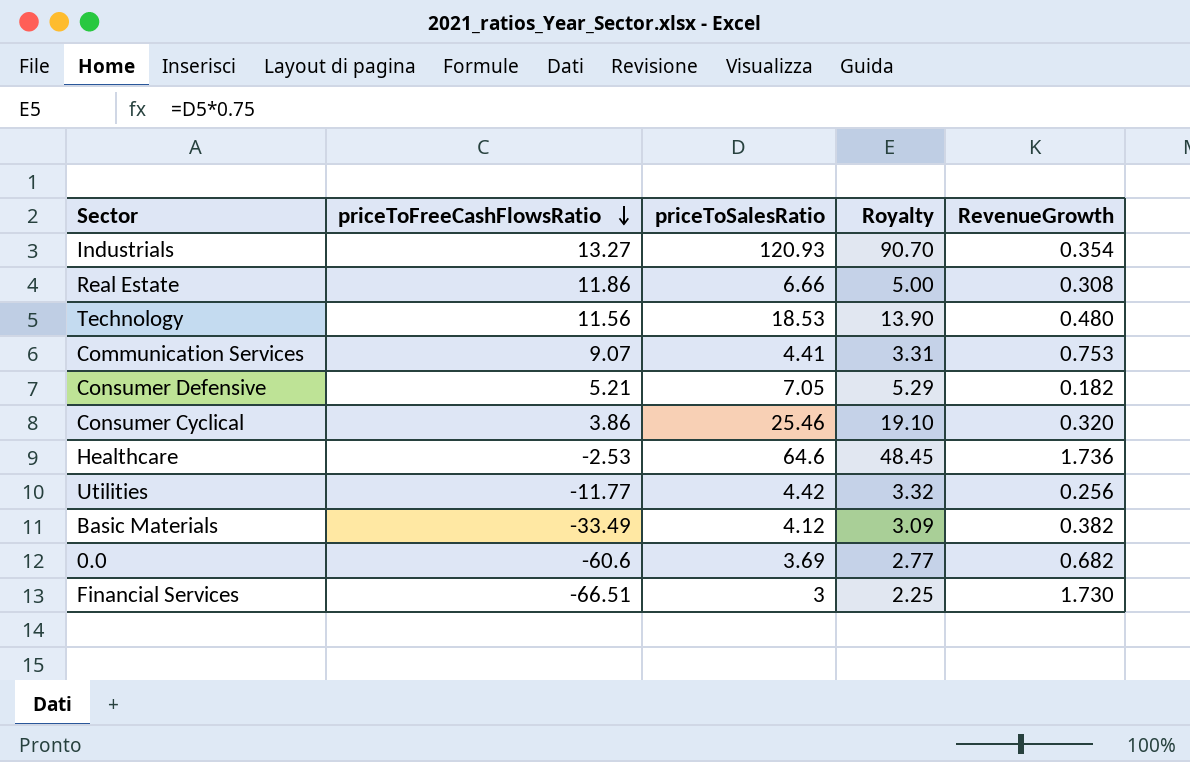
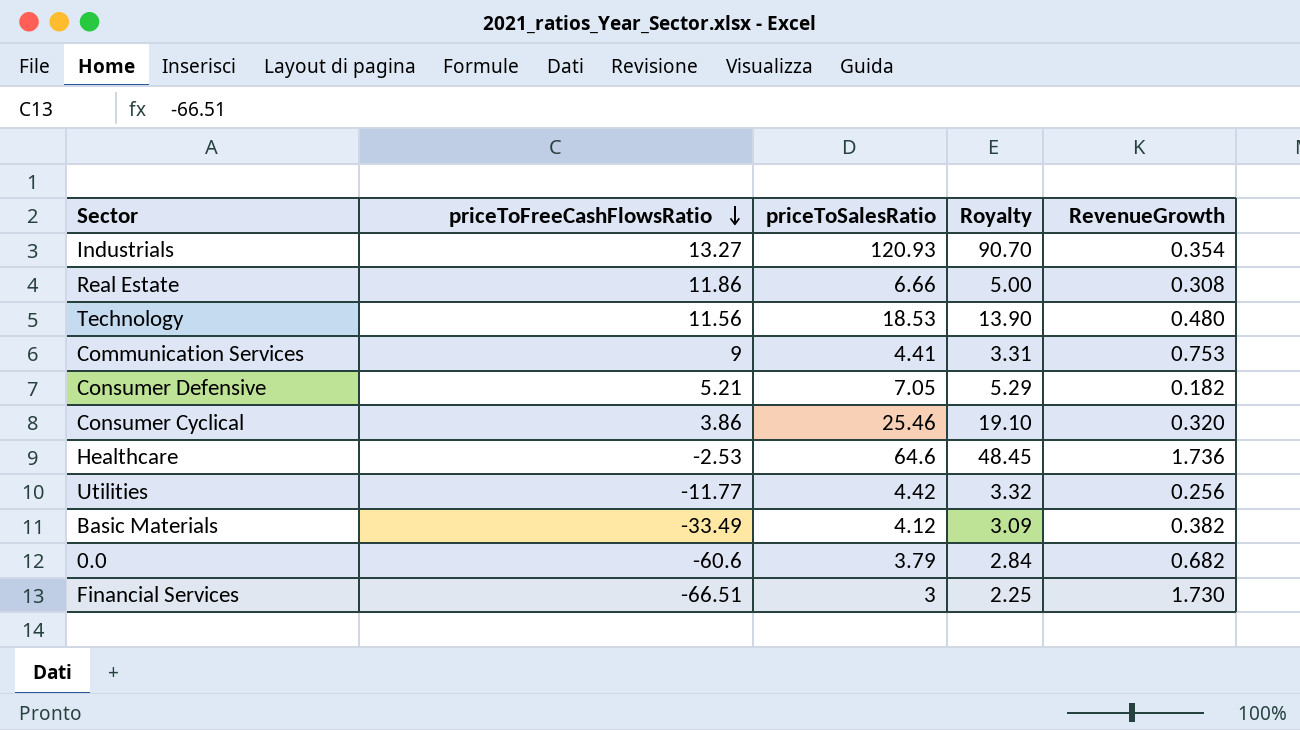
Communication Services | priceToFreeCashFlowsRatio: 9.07 -> 9
0.0 | priceToSalesRatio: 3.69 -> 3.79
0.0 | Royalty: 2.77 -> 2.84

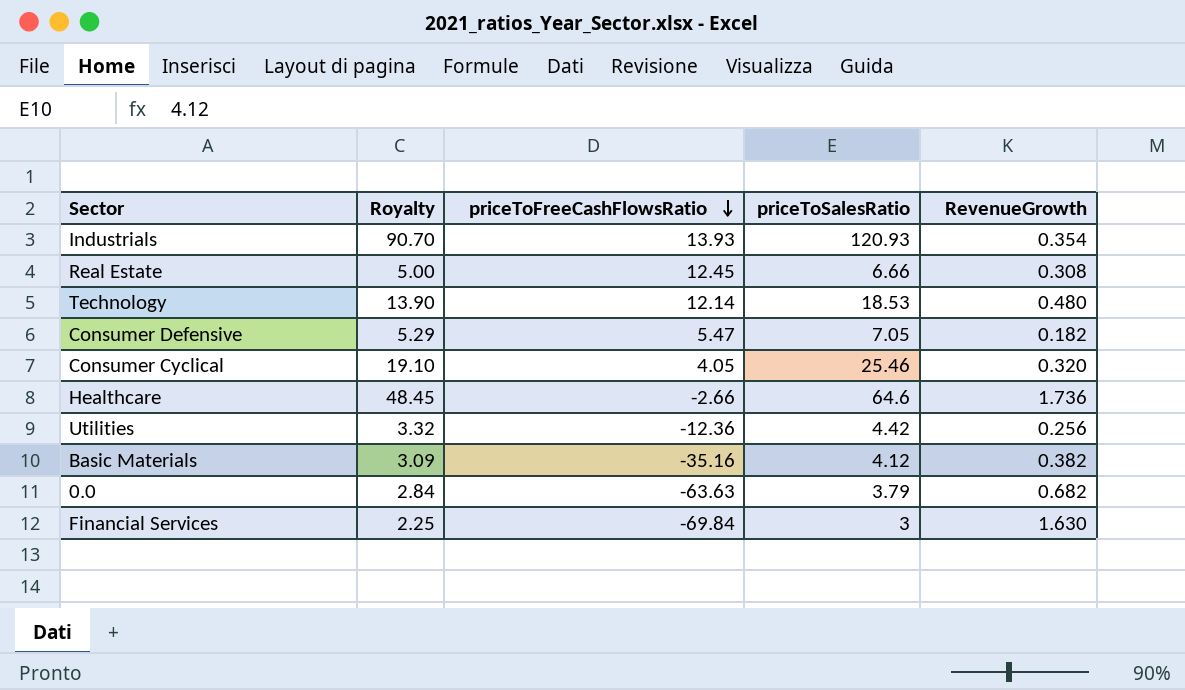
column Royalty | position: 4 -> 2
row Communication Services: 9 | 4.41 | 3.31 | 0.753 -> none
Industrials | priceToFreeCashFlowsRatio: 13.27 -> 13.93
Real Estate | priceToFreeCashFlowsRatio: 11.86 -> 12.45
Technology | priceToFreeCashFlowsRatio: 11.56 -> 12.14
Consumer Defensive | priceToFreeCashFlowsRatio: 5.21 -> 5.47
Consumer Cyclical | priceToFreeCashFlowsRatio: 3.86 -> 4.05
Healthcare | priceToFreeCashFlowsRatio: -2.53 -> -2.66
Utilities | priceToFreeCashFlowsRatio: -11.77 -> -12.36
Basic Materials | priceToFreeCashFlowsRatio: -33.49 -> -35.16
0.0 | priceToFreeCashFlowsRatio: -60.6 -> -63.63
Financial Services | priceToFreeCashFlowsRatio: -66.51 -> -69.84
Financial Services | RevenueGrowth: 1.730 -> 1.630

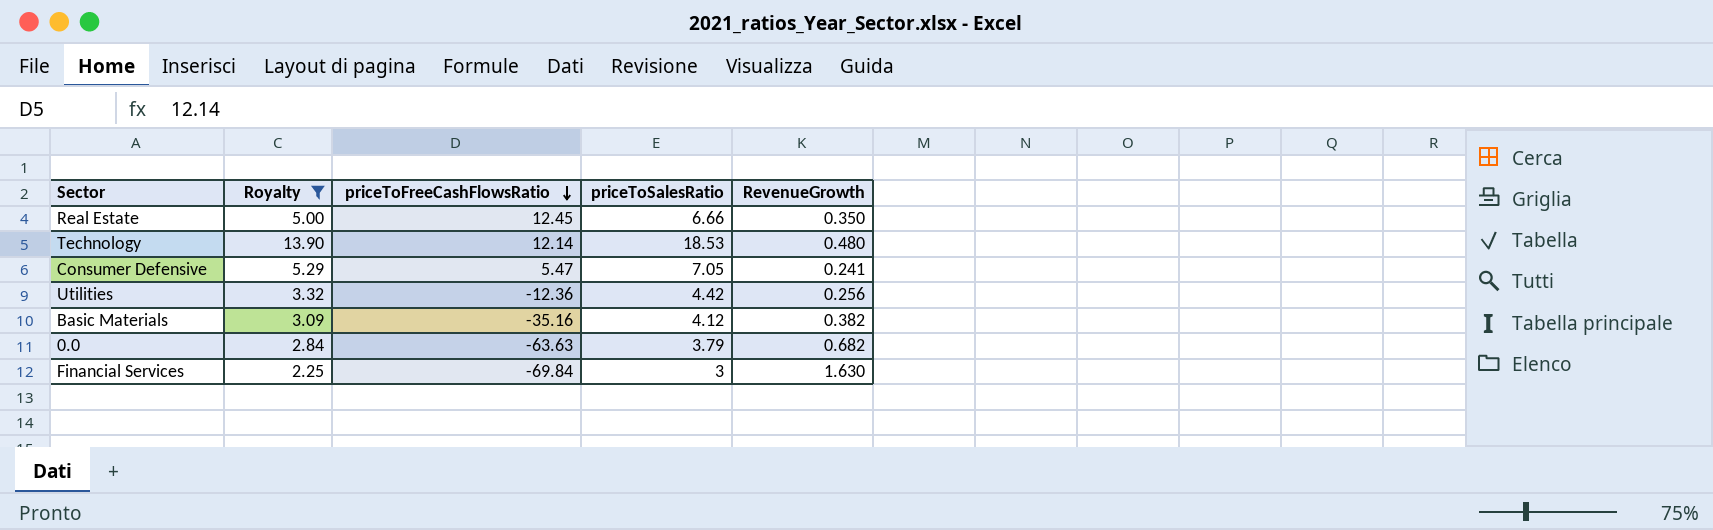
filter: none -> Royalty <= 13.90
Real Estate | RevenueGrowth: 0.308 -> 0.350
Consumer Defensive | RevenueGrowth: 0.182 -> 0.241

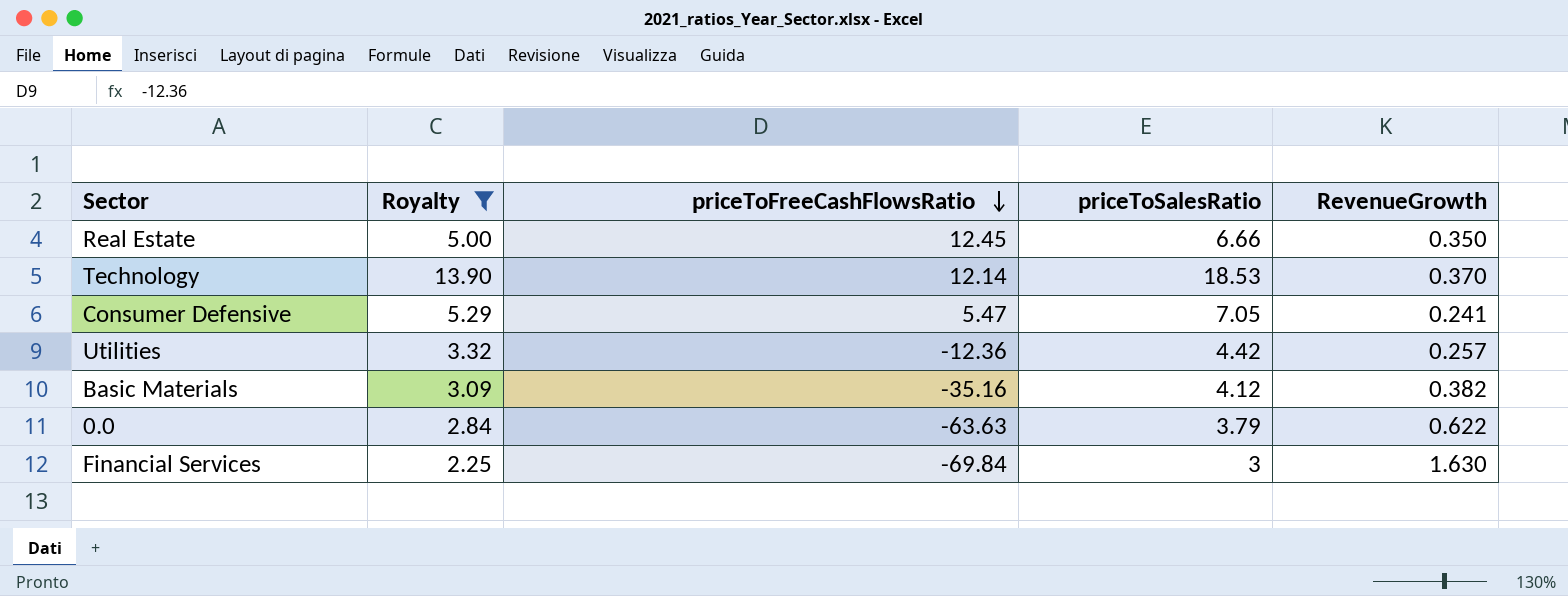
Technology | RevenueGrowth: 0.480 -> 0.370
Utilities | RevenueGrowth: 0.256 -> 0.257
0.0 | RevenueGrowth: 0.682 -> 0.622

